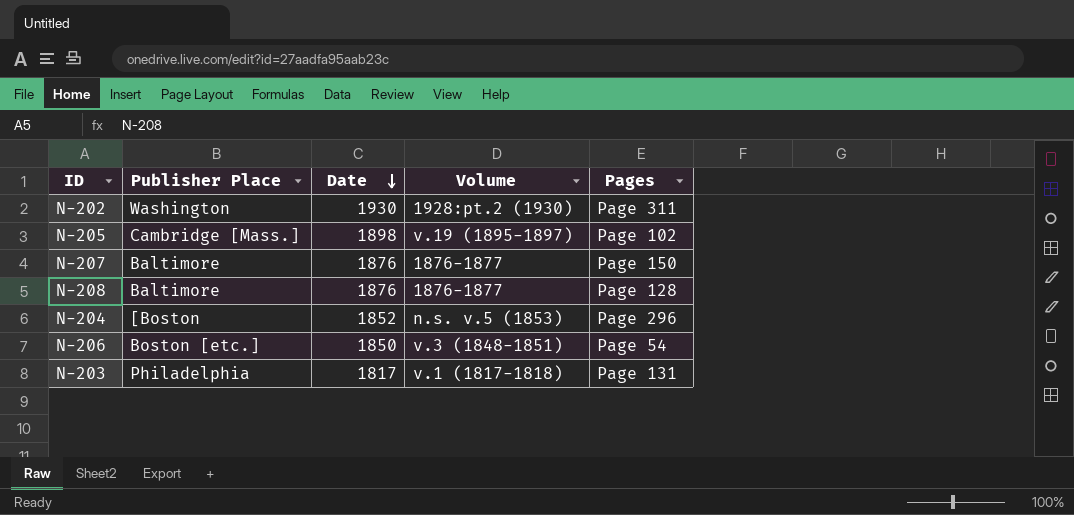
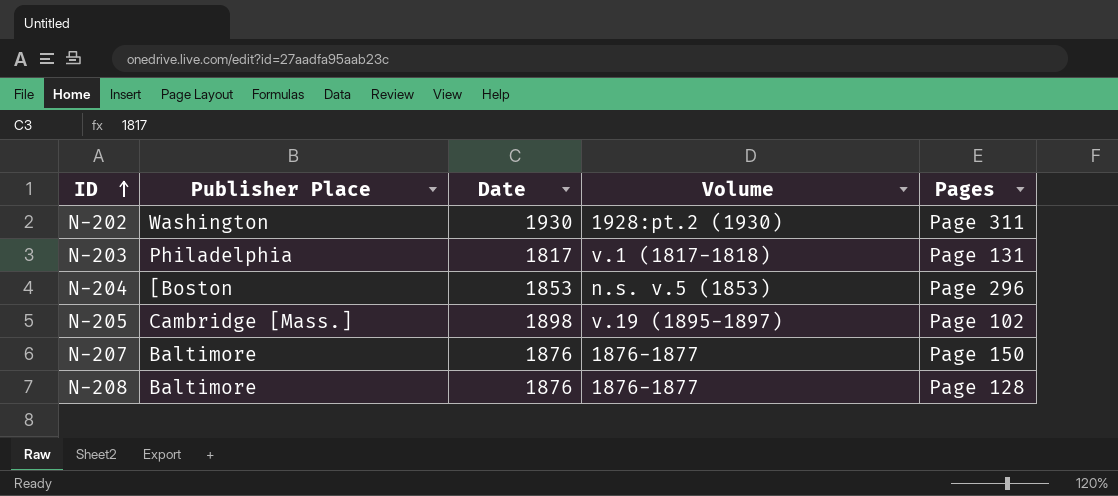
row order: Date descending -> ID ascending
row N-206: Boston [etc.] | 1850 | v.3 (1848-1851) | Page 54 -> none
N-204 | Date: 1852 -> 1853

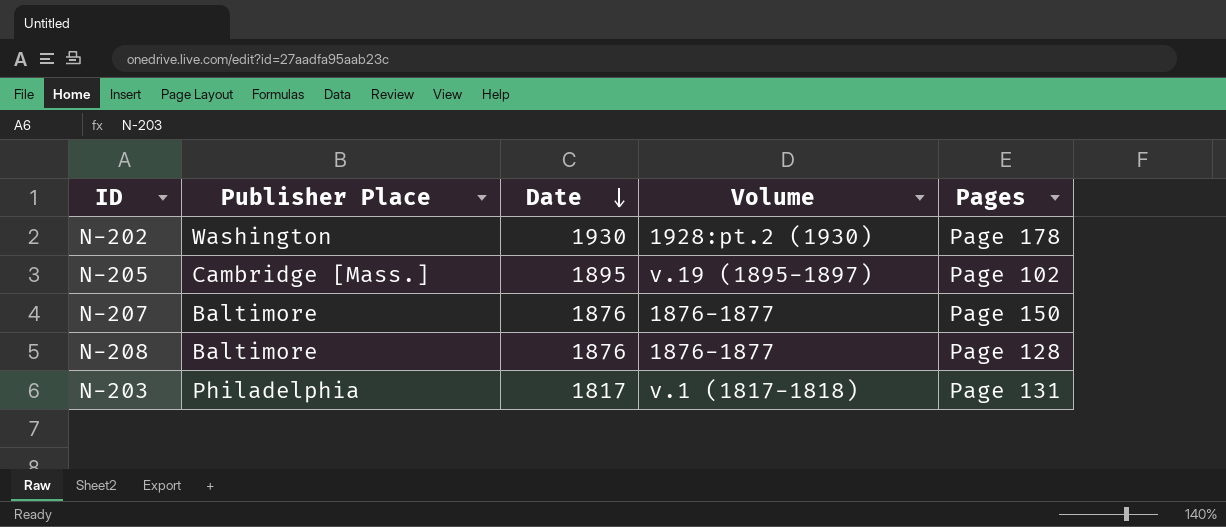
row order: ID ascending -> Date descending
row N-204: [Boston | 1853 | n.s. v.5 (1853) | Page 296 -> none
N-202 | Pages: Page 311 -> Page 178
N-205 | Date: 1898 -> 1895

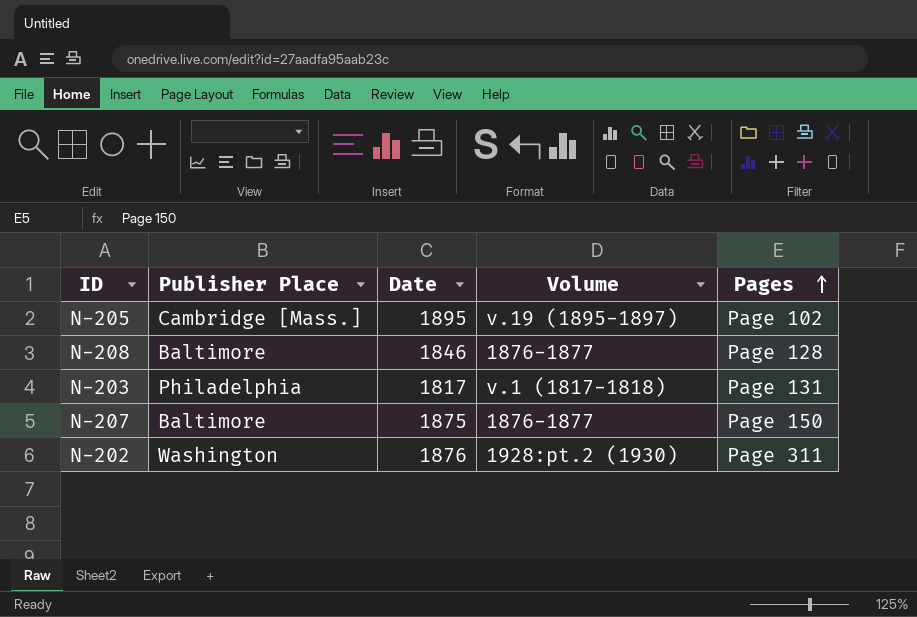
row order: Date descending -> Pages ascending
N-208 | Date: 1876 -> 1846
N-207 | Date: 1876 -> 1875
N-202 | Date: 1930 -> 1876
N-202 | Pages: Page 178 -> Page 311

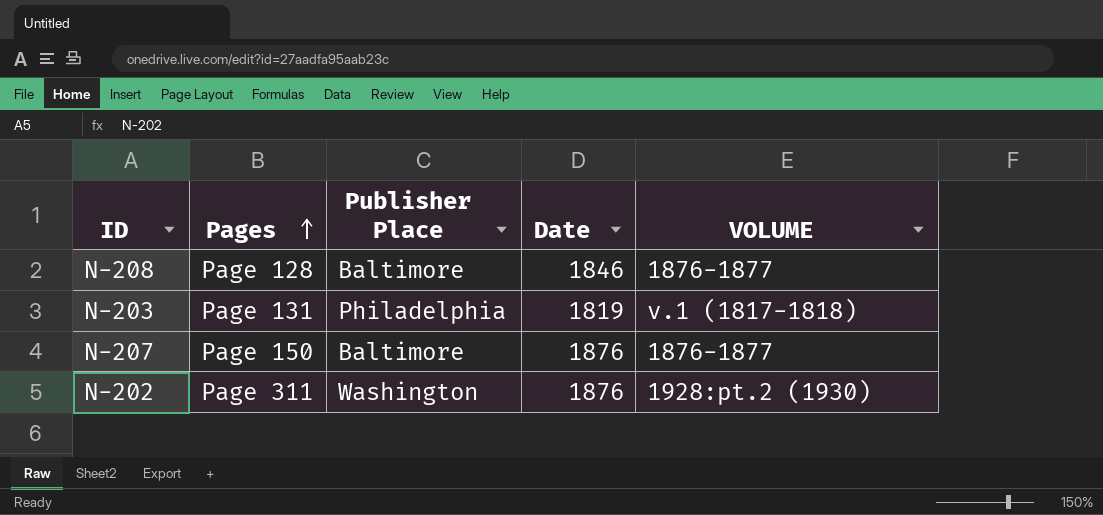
column Pages | position: 5 -> 2
column name: Volume -> VOLUME
row N-205: Cambridge [Mass.] | 1895 | v.19 (1895-1897) | Page 102 -> none
N-203 | Date: 1817 -> 1819
N-207 | Date: 1875 -> 1876

